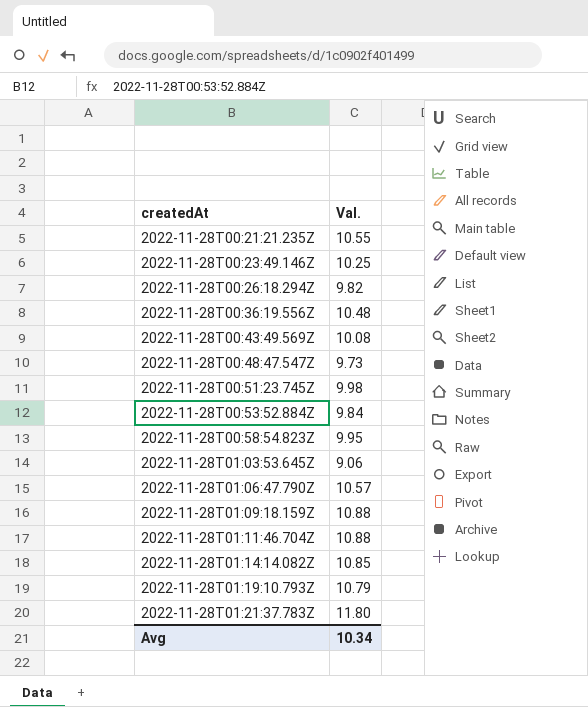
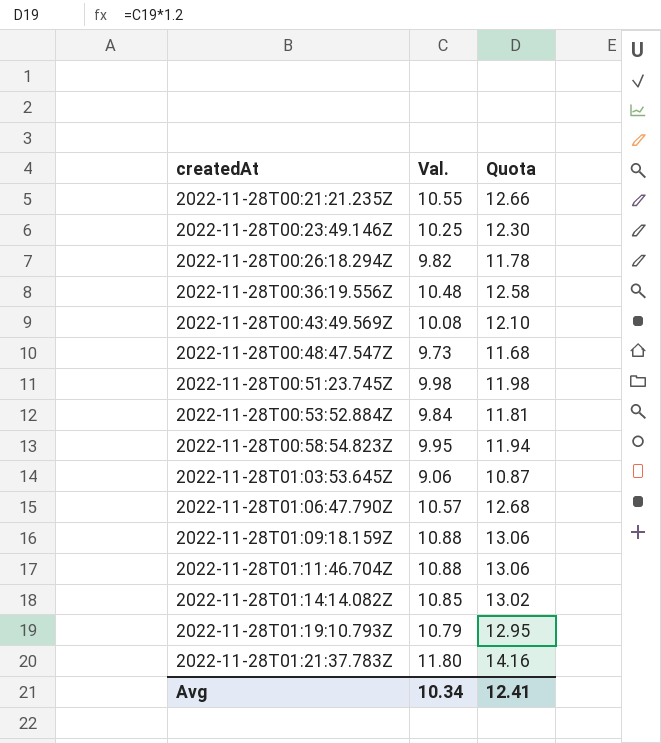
column Quota | formula: none -> [Val.] * 1.2

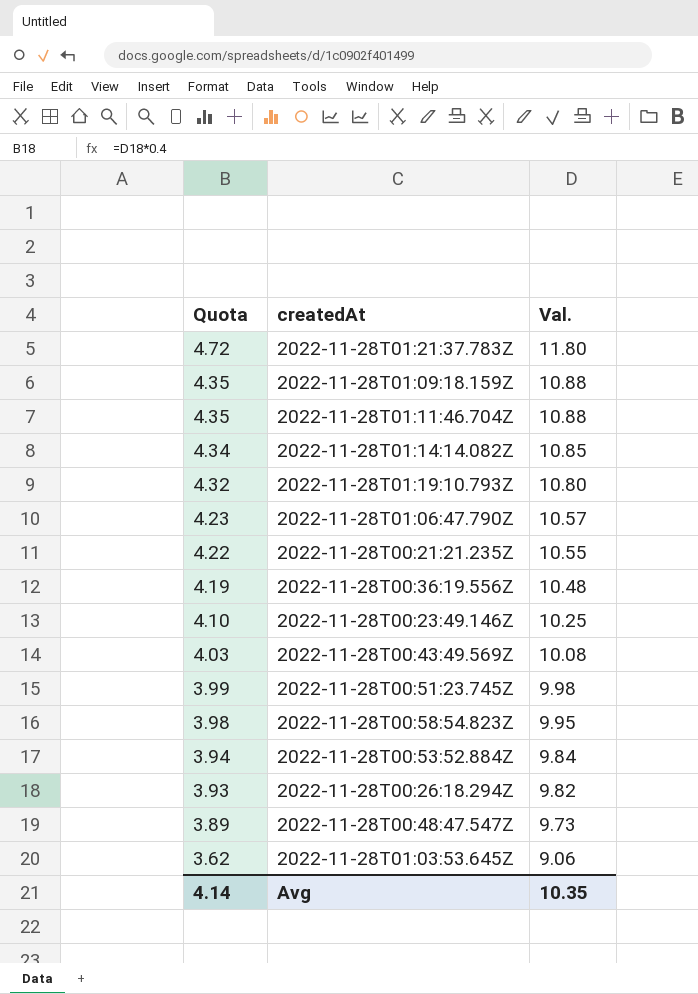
row order: createdAt ascending -> Quota descending
column Quota | formula: [Val.] * 1.2 -> [Val.] * 0.4
column Quota | position: 3 -> 1
2022-11-28T01:19:10.793Z | Val.: 10.79 -> 10.80
Avg | Quota: 12.41 -> 4.14
Avg | Val.: 10.34 -> 10.35

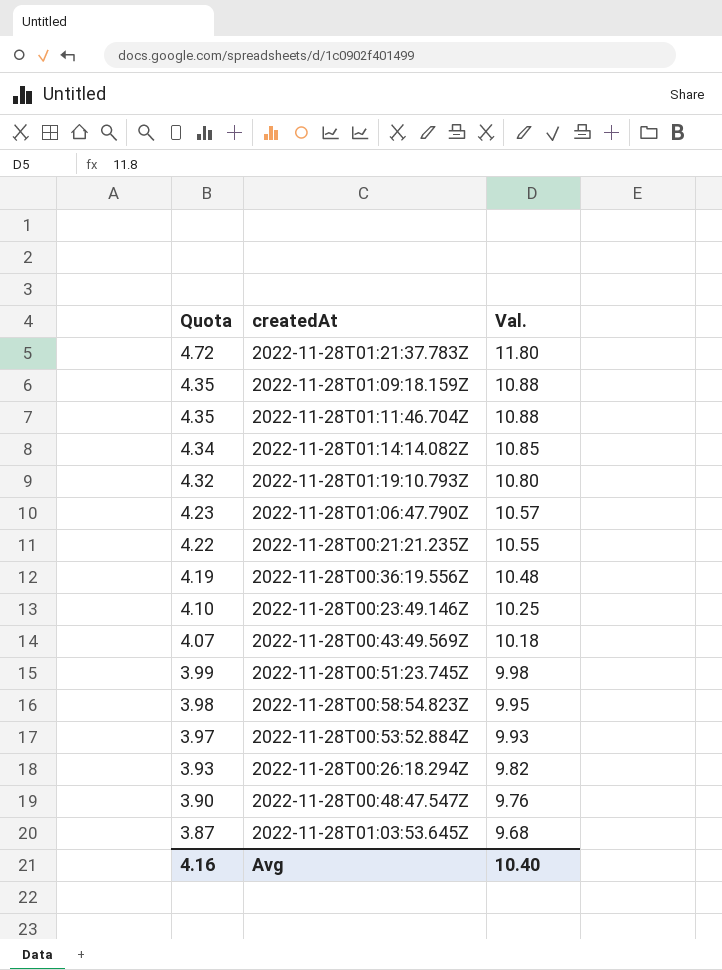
2022-11-28T00:43:49.569Z | Quota: 4.03 -> 4.07
2022-11-28T00:43:49.569Z | Val.: 10.08 -> 10.18
2022-11-28T00:53:52.884Z | Quota: 3.94 -> 3.97
2022-11-28T00:53:52.884Z | Val.: 9.84 -> 9.93
2022-11-28T00:48:47.547Z | Quota: 3.89 -> 3.90
2022-11-28T00:48:47.547Z | Val.: 9.73 -> 9.76
2022-11-28T01:03:53.645Z | Quota: 3.62 -> 3.87
2022-11-28T01:03:53.645Z | Val.: 9.06 -> 9.68
Avg | Quota: 4.14 -> 4.16
Avg | Val.: 10.35 -> 10.40

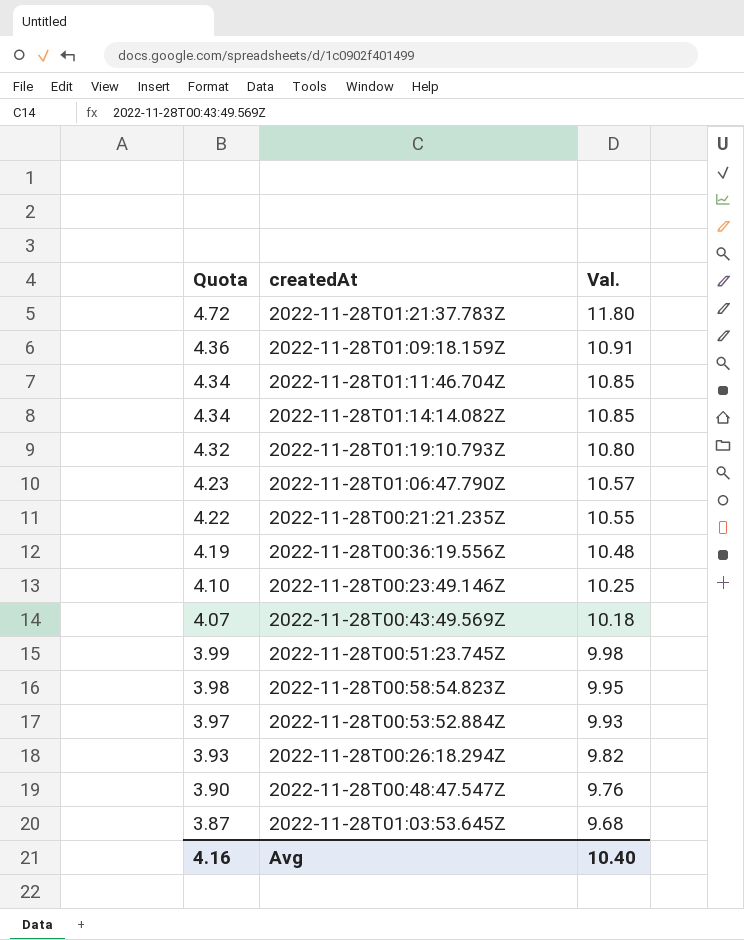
2022-11-28T01:09:18.159Z | Quota: 4.35 -> 4.36
2022-11-28T01:09:18.159Z | Val.: 10.88 -> 10.91
2022-11-28T01:11:46.704Z | Quota: 4.35 -> 4.34
2022-11-28T01:11:46.704Z | Val.: 10.88 -> 10.85

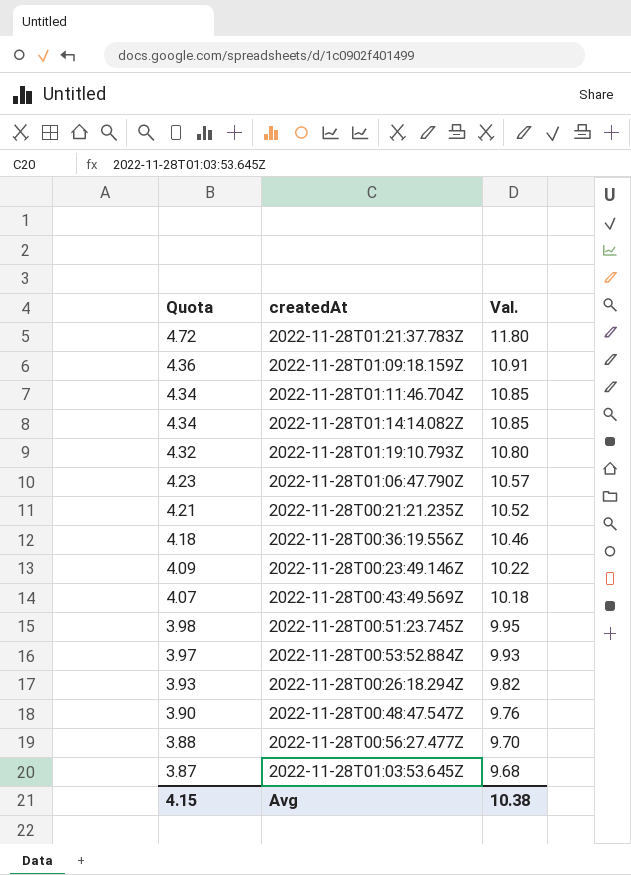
row 2022-11-28T00:58:54.823Z: 3.98 | 9.95 -> none
2022-11-28T00:21:21.235Z | Quota: 4.22 -> 4.21
2022-11-28T00:21:21.235Z | Val.: 10.55 -> 10.52
2022-11-28T00:36:19.556Z | Quota: 4.19 -> 4.18
2022-11-28T00:36:19.556Z | Val.: 10.48 -> 10.46
2022-11-28T00:23:49.146Z | Quota: 4.10 -> 4.09
2022-11-28T00:23:49.146Z | Val.: 10.25 -> 10.22
2022-11-28T00:51:23.745Z | Quota: 3.99 -> 3.98
2022-11-28T00:51:23.745Z | Val.: 9.98 -> 9.95
row 2022-11-28T00:56:27.477Z: none -> 3.88 | 9.70
Avg | Quota: 4.16 -> 4.15
Avg | Val.: 10.40 -> 10.38

